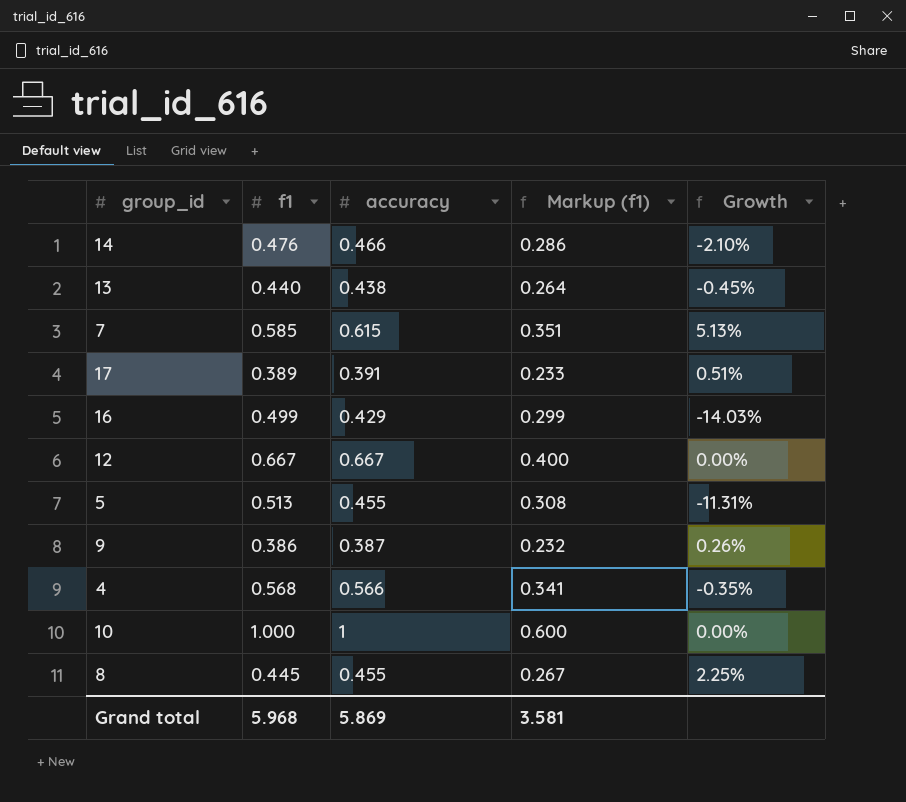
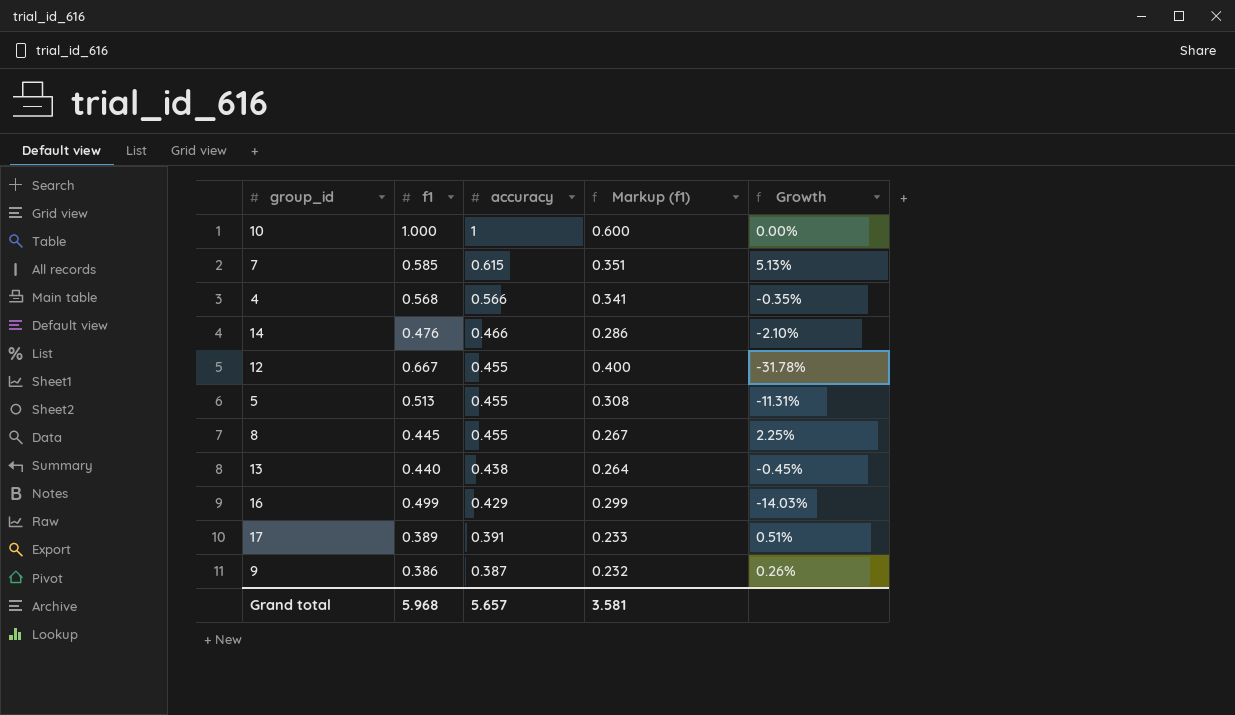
row order: none -> accuracy descending
12 | accuracy: 0.667 -> 0.455
12 | Growth: 0.00% -> -31.78%
Grand total | accuracy: 5.869 -> 5.657

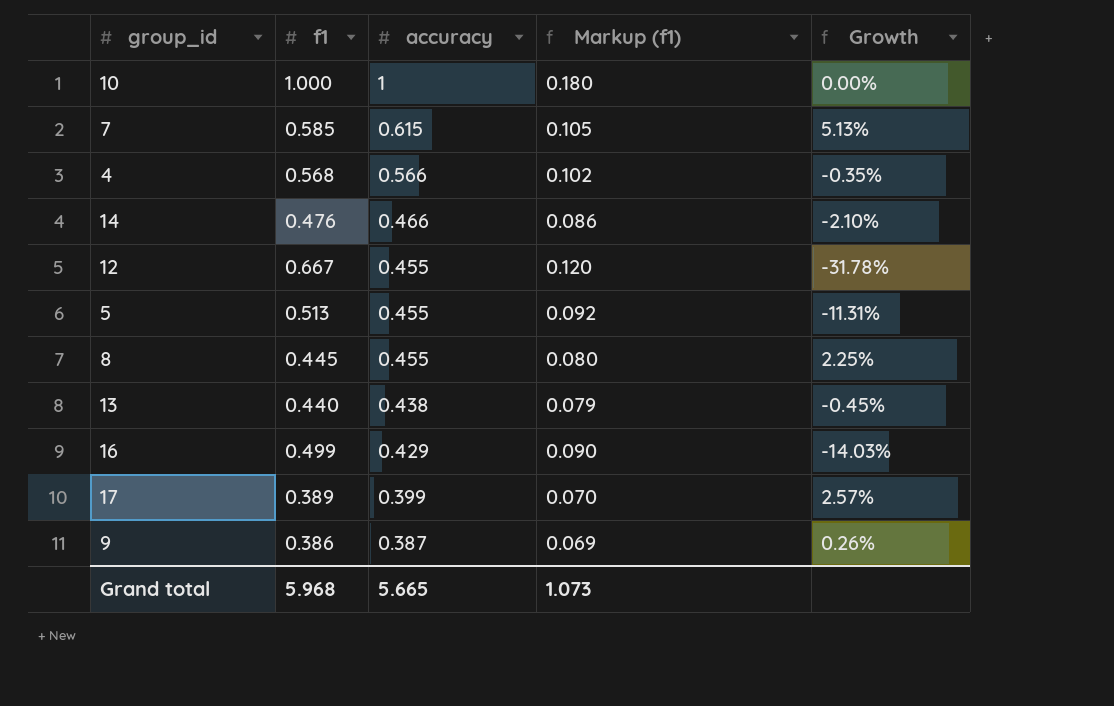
column Markup (f1) | formula: [f1] * 0.6 -> [f1] * 0.18
17 | accuracy: 0.391 -> 0.399
17 | Growth: 0.51% -> 2.57%
Grand total | accuracy: 5.657 -> 5.665
Grand total | Markup (f1): 3.581 -> 1.073

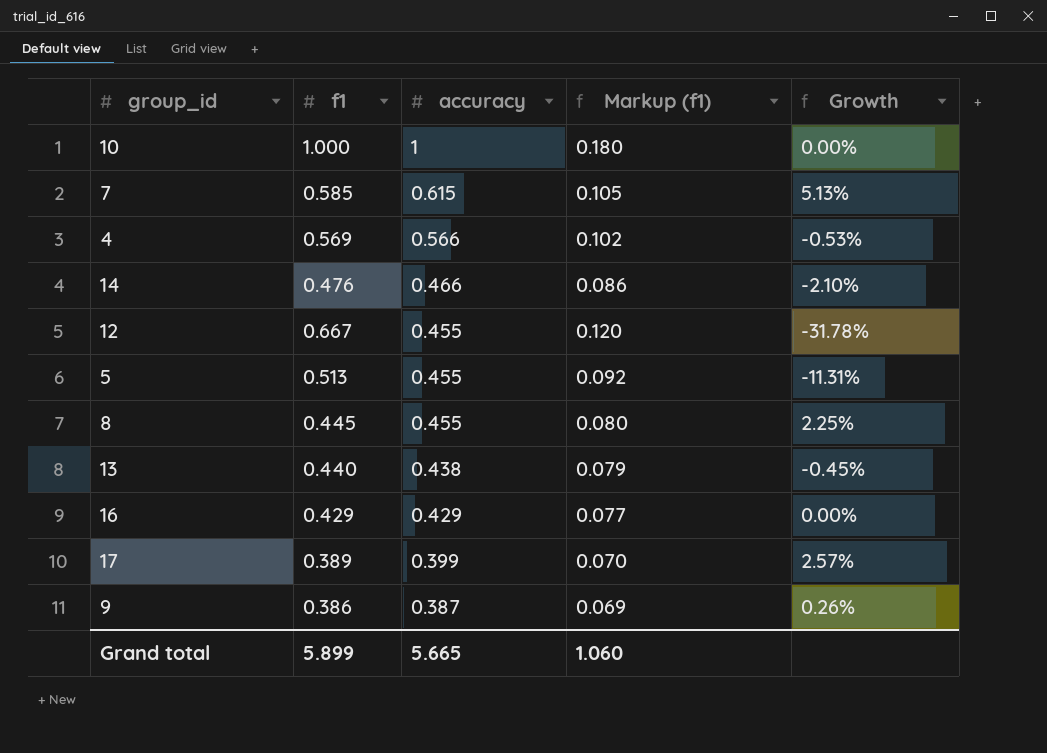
4 | f1: 0.568 -> 0.569
4 | Growth: -0.35% -> -0.53%
16 | f1: 0.499 -> 0.429
16 | Markup (f1): 0.090 -> 0.077
16 | Growth: -14.03% -> 0.00%
Grand total | f1: 5.968 -> 5.899
Grand total | Markup (f1): 1.073 -> 1.060

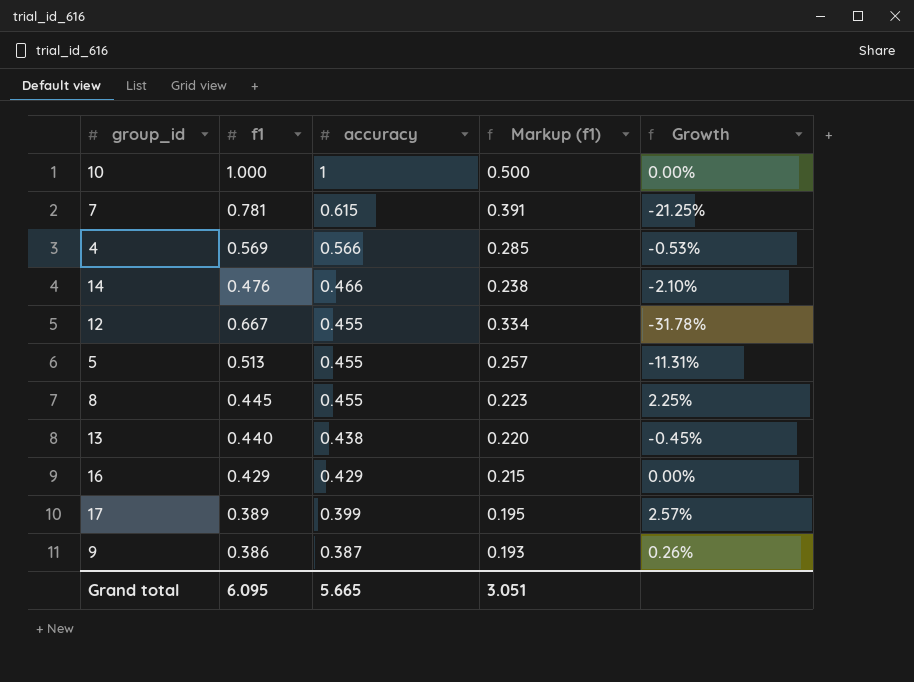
column Markup (f1) | formula: [f1] * 0.18 -> [f1] * 0.5
7 | f1: 0.585 -> 0.781
7 | Growth: 5.13% -> -21.25%
Grand total | f1: 5.899 -> 6.095
Grand total | Markup (f1): 1.060 -> 3.051

